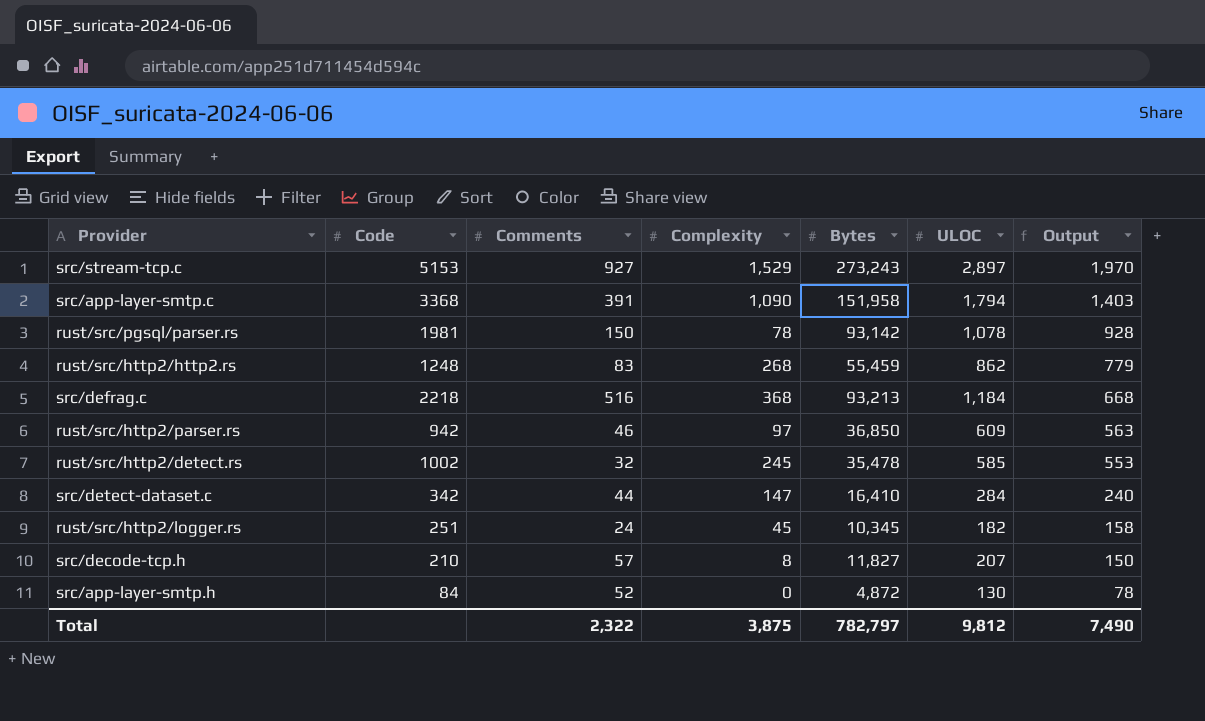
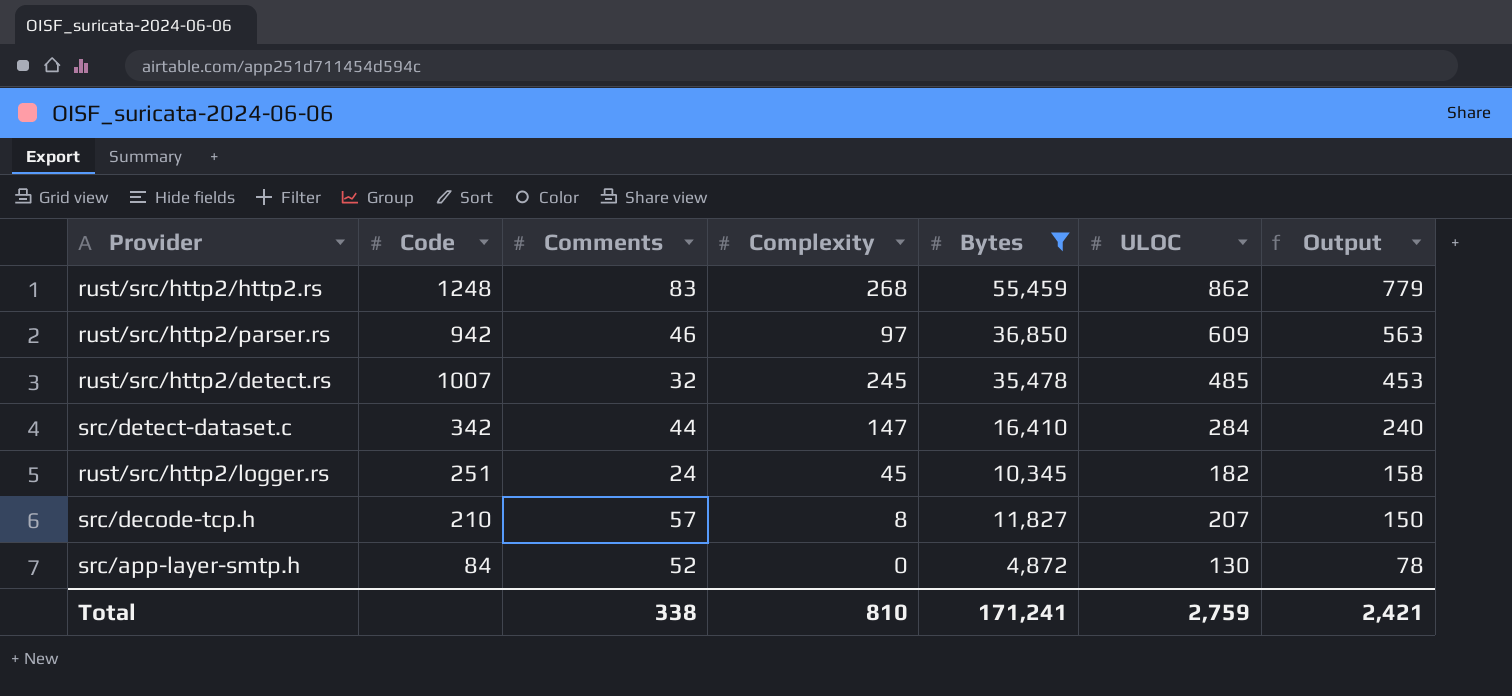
filter: none -> Bytes <= 55,459
rust/src/http2/detect.rs | Code: 1002 -> 1007
rust/src/http2/detect.rs | ULOC: 585 -> 485
rust/src/http2/detect.rs | Output: 553 -> 453
Total | Comments: 2,322 -> 338
Total | Complexity: 3,875 -> 810
Total | Bytes: 782,797 -> 171,241
Total | ULOC: 9,812 -> 2,759
Total | Output: 7,490 -> 2,421

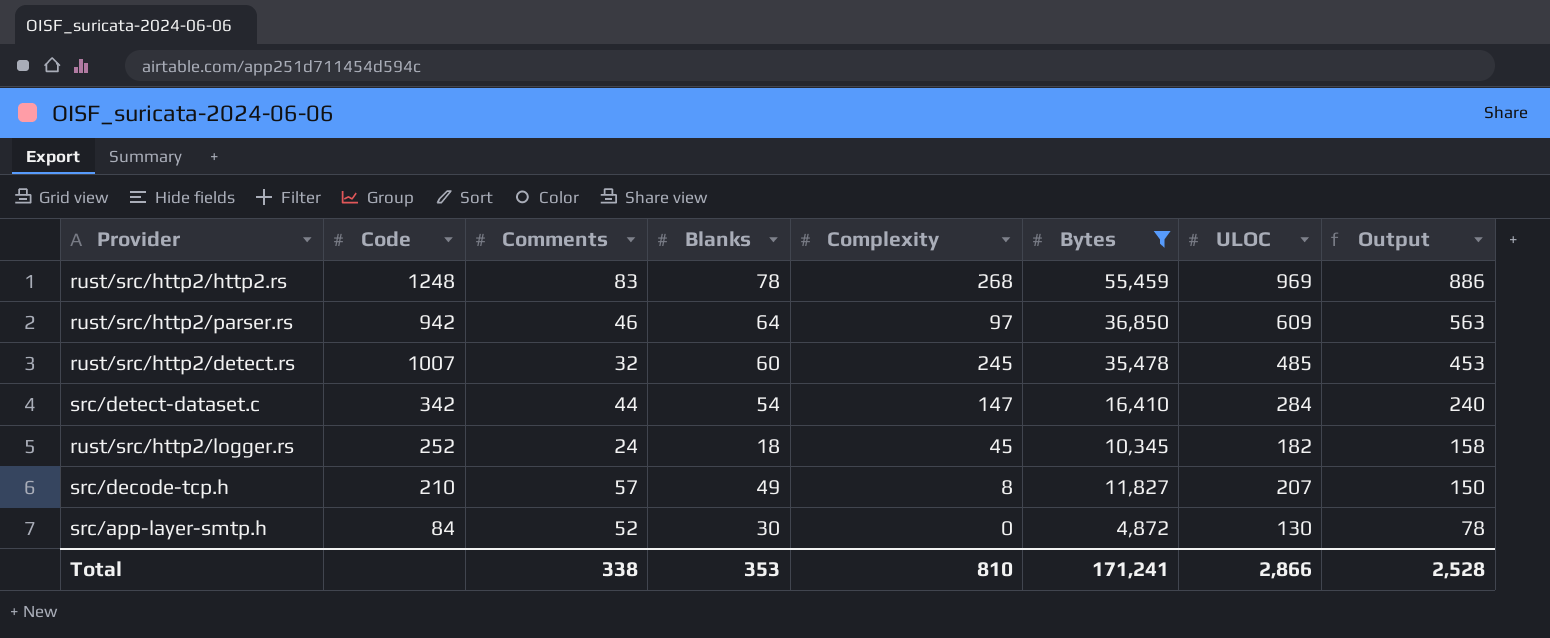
column Blanks | position: none -> 4
rust/src/http2/http2.rs | ULOC: 862 -> 969
rust/src/http2/http2.rs | Output: 779 -> 886
rust/src/http2/logger.rs | Code: 251 -> 252
Total | ULOC: 2,759 -> 2,866
Total | Output: 2,421 -> 2,528

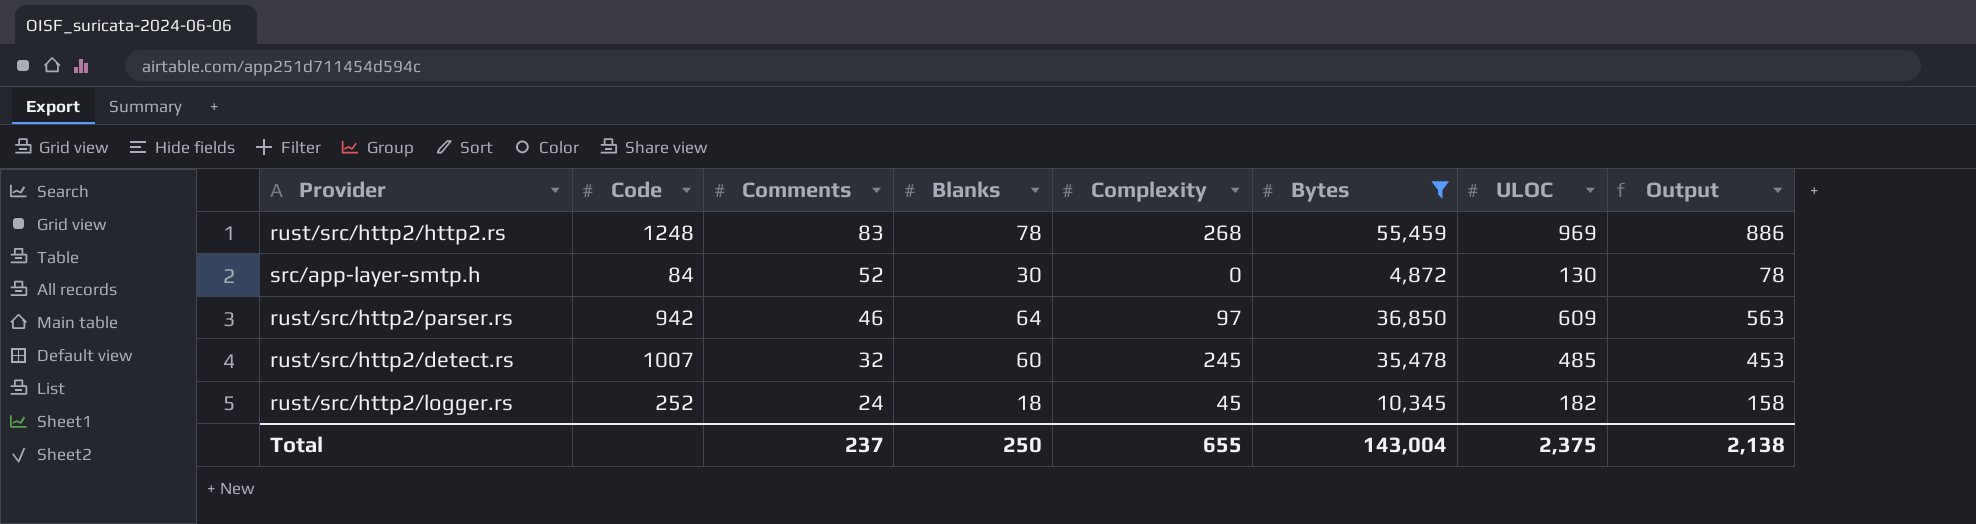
row order: Output descending -> Comments descending
row src/detect-dataset.c: 342 | 44 | 54 | 147 | 16,410 | 284 | 240 -> none
row src/decode-tcp.h: 210 | 57 | 49 | 8 | 11,827 | 207 | 150 -> none
Total | Comments: 338 -> 237
Total | Blanks: 353 -> 250
Total | Complexity: 810 -> 655
Total | Bytes: 171,241 -> 143,004
Total | ULOC: 2,866 -> 2,375
Total | Output: 2,528 -> 2,138

